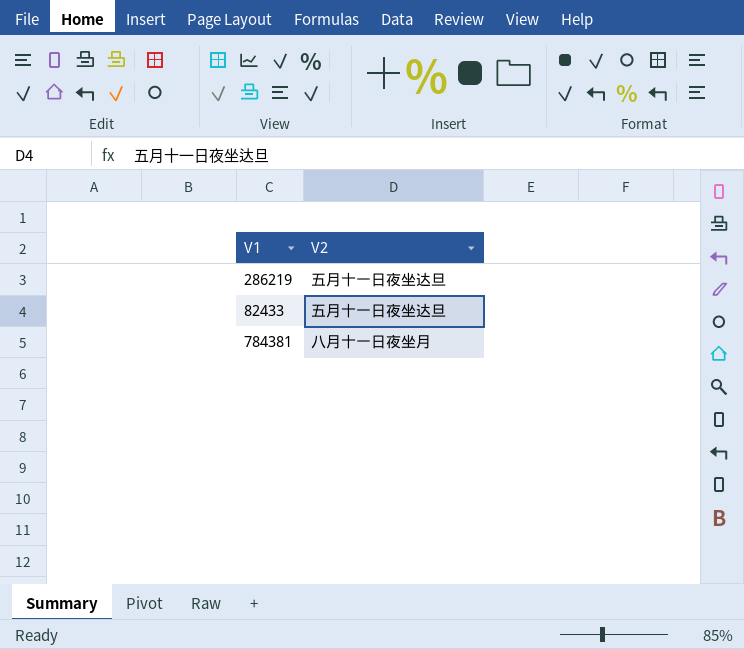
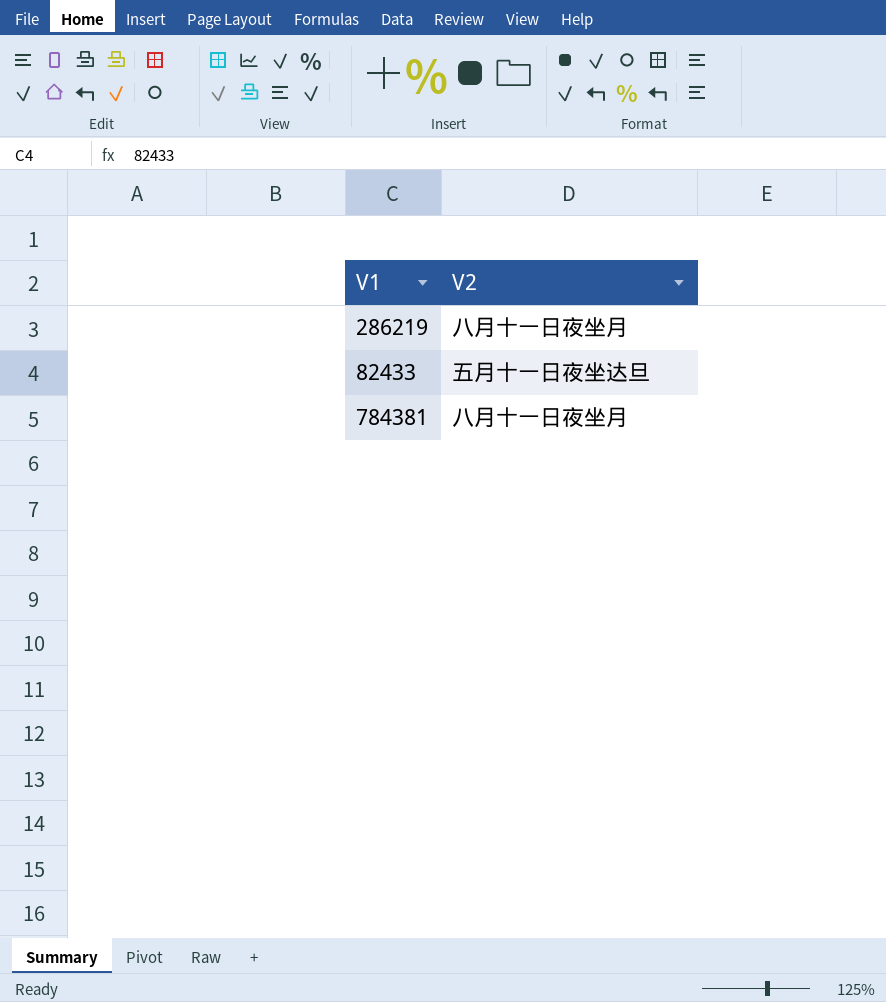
286219 | V2: 五月十一日夜坐达旦 -> 八月十一日夜坐月

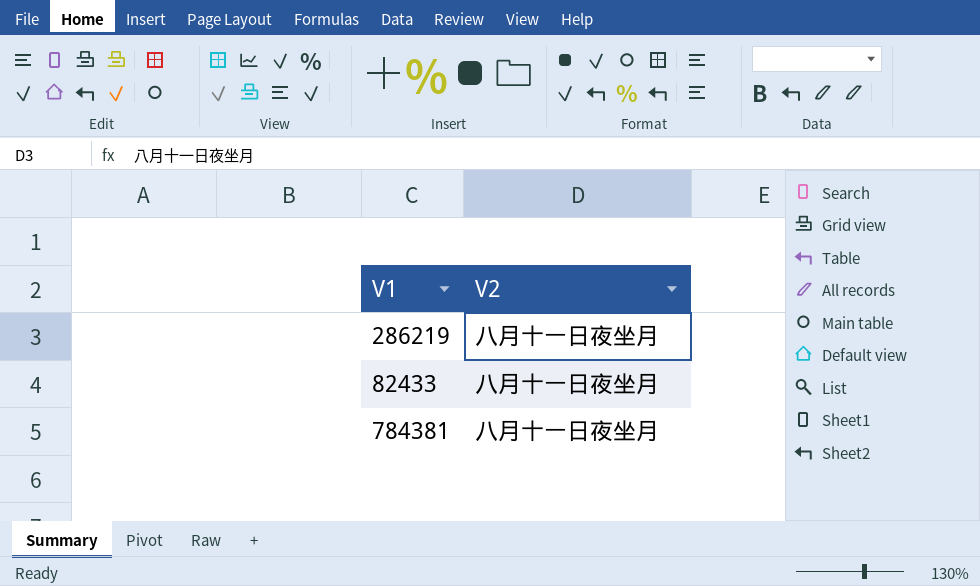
82433 | V2: 五月十一日夜坐达旦 -> 八月十一日夜坐月

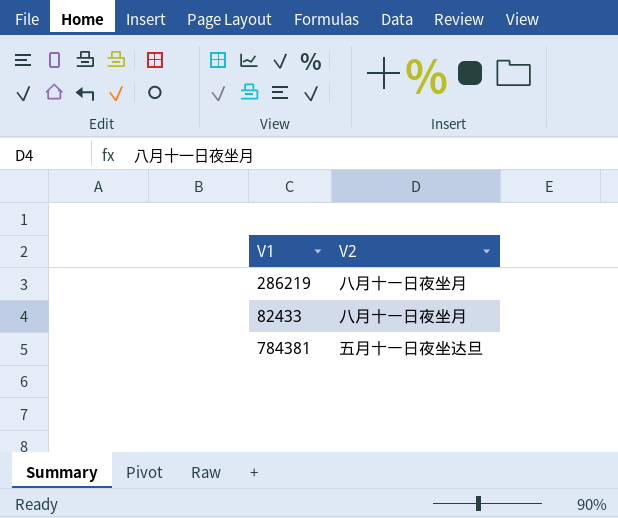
784381 | V2: 八月十一日夜坐月 -> 五月十一日夜坐达旦

